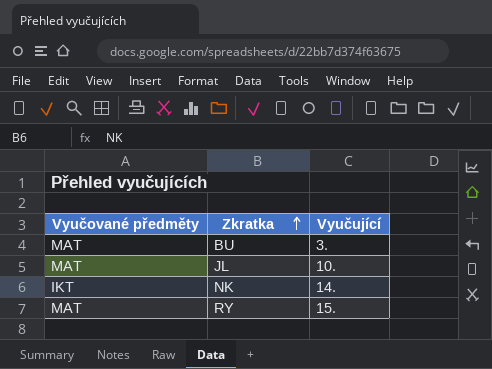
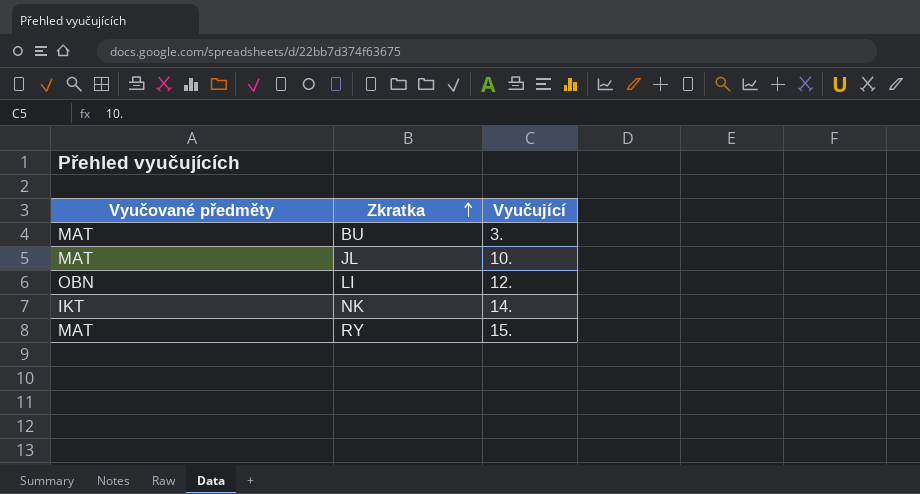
row LI: none -> OBN | 12.

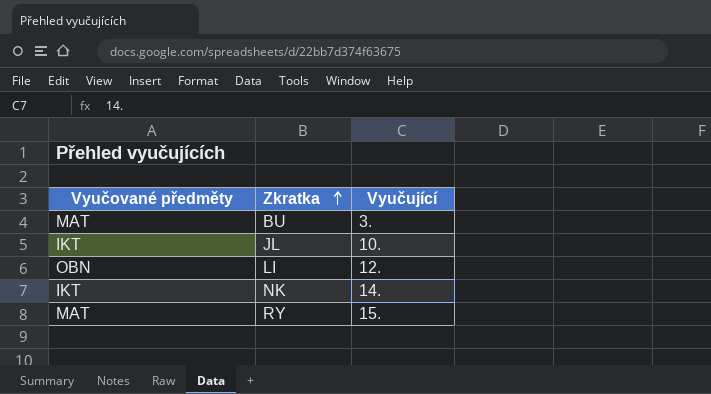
JL | Vyučované předměty: MAT -> IKT

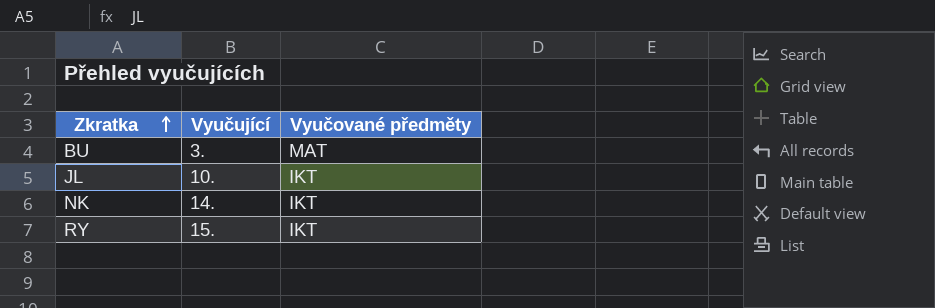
column Vyučované předměty | position: 1 -> 3
row LI: OBN | 12. -> none
RY | Vyučované předměty: MAT -> IKT

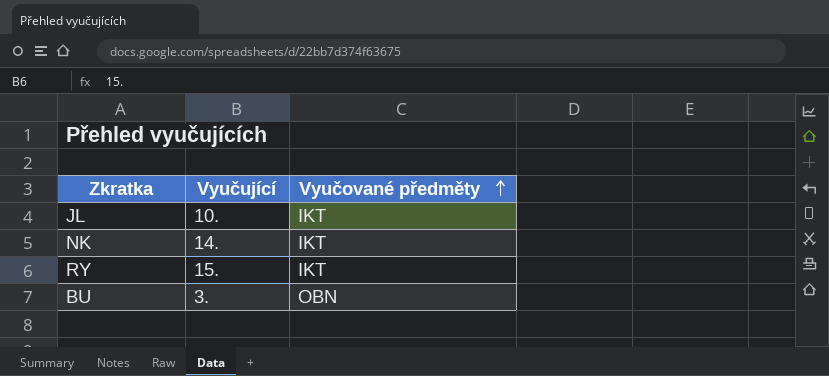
row order: Zkratka ascending -> Vyučované předměty ascending
BU | Vyučované předměty: MAT -> OBN

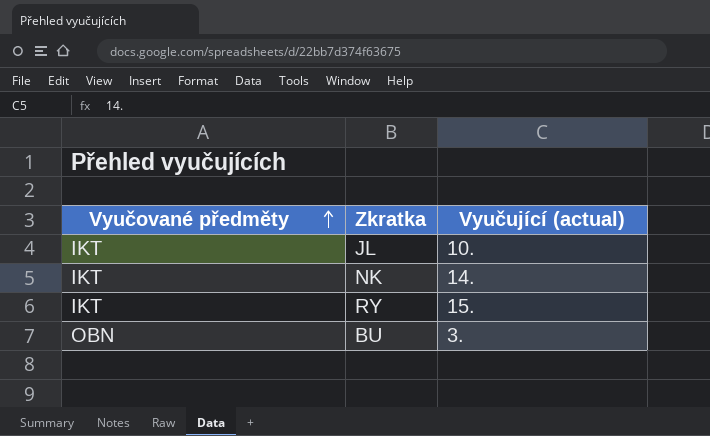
column Vyučované předměty | position: 3 -> 1
column name: Vyučující -> Vyučující (actual)

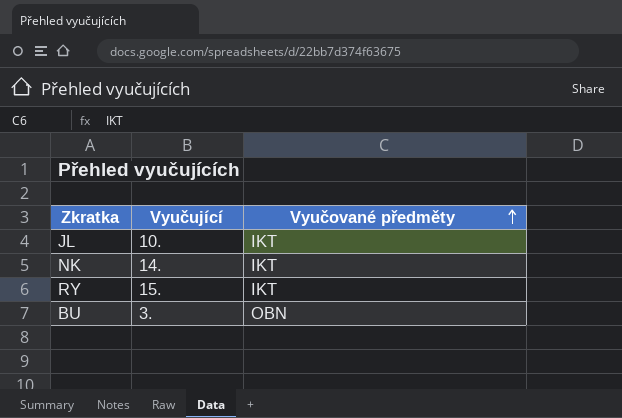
column name: Vyučující (actual) -> Vyučující
column Vyučované předměty | position: 1 -> 3

